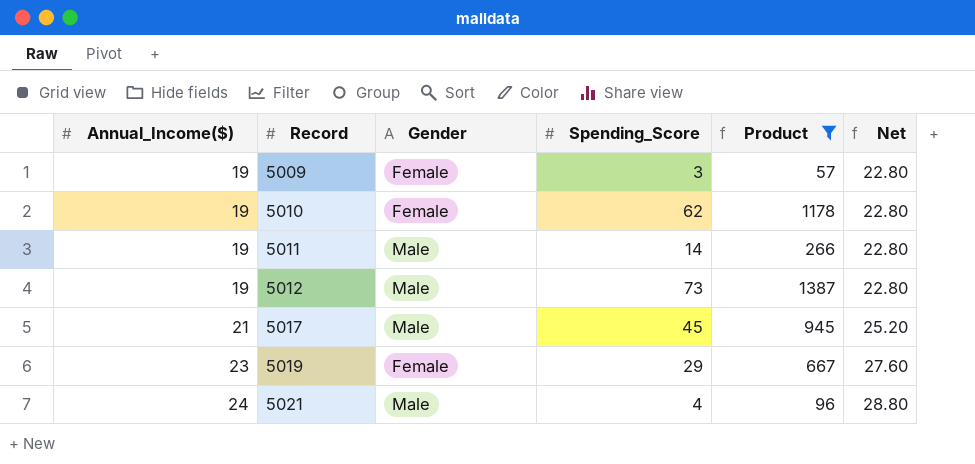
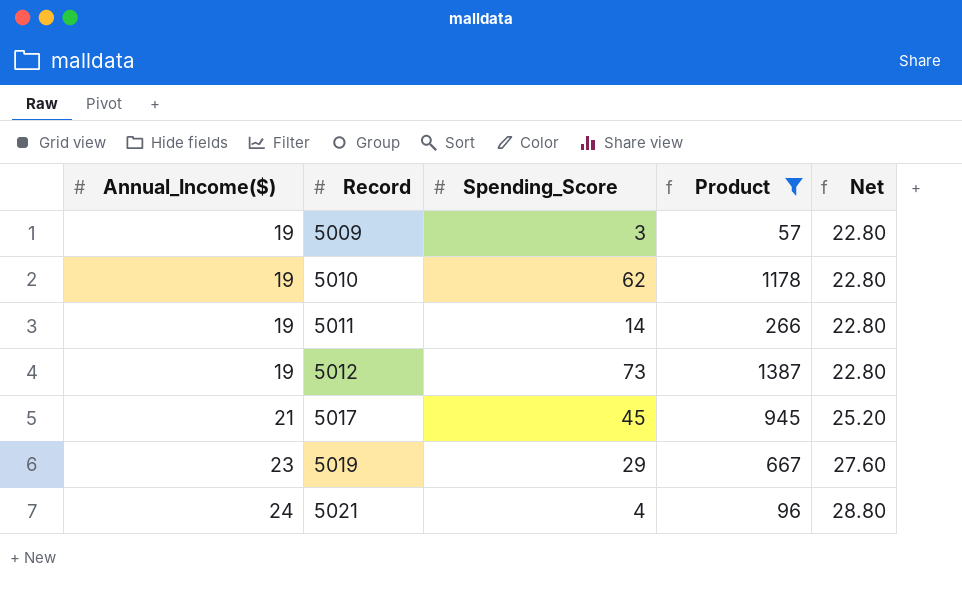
column Gender | position: 3 -> none

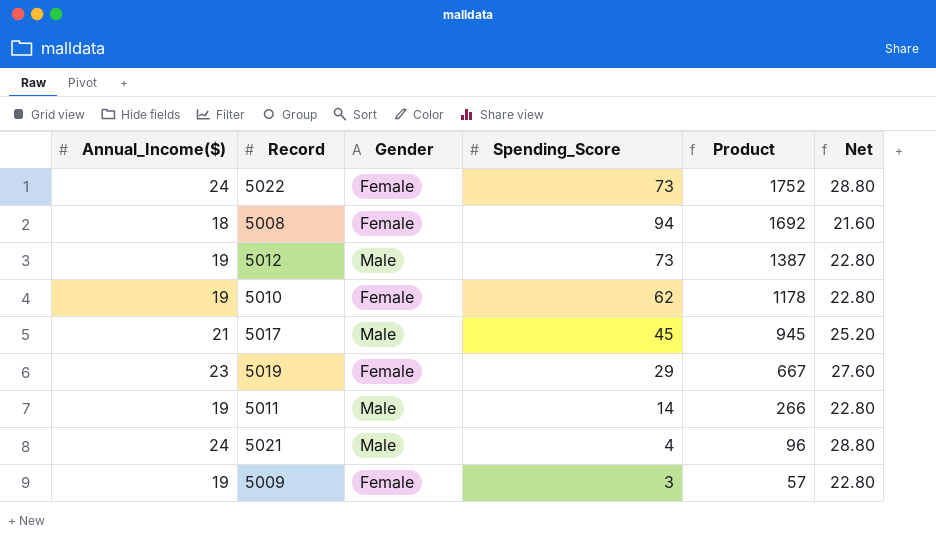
filter: Product <= 1387 -> none
row order: Annual_Income($) ascending -> Product descending
column Gender | position: none -> 3

